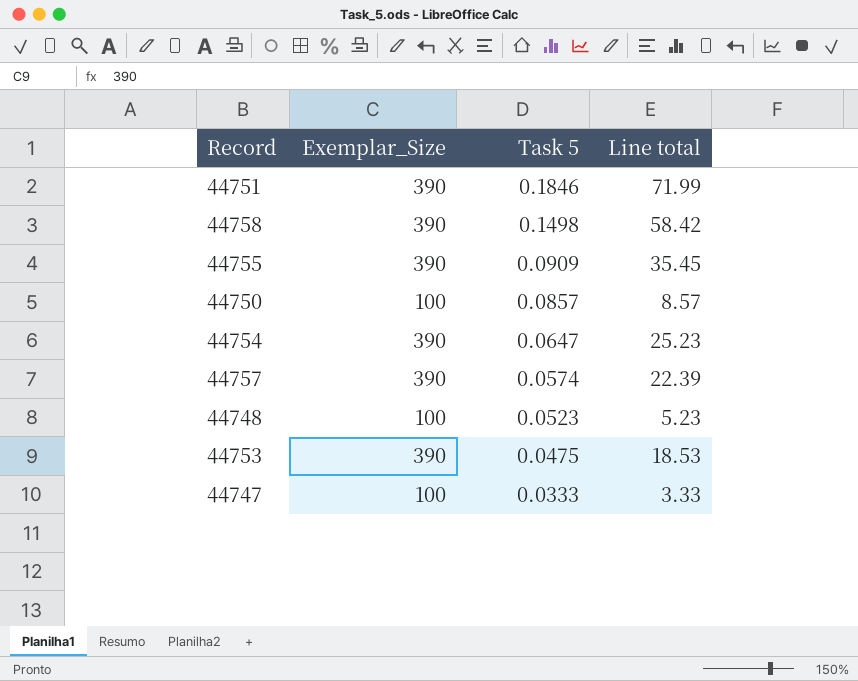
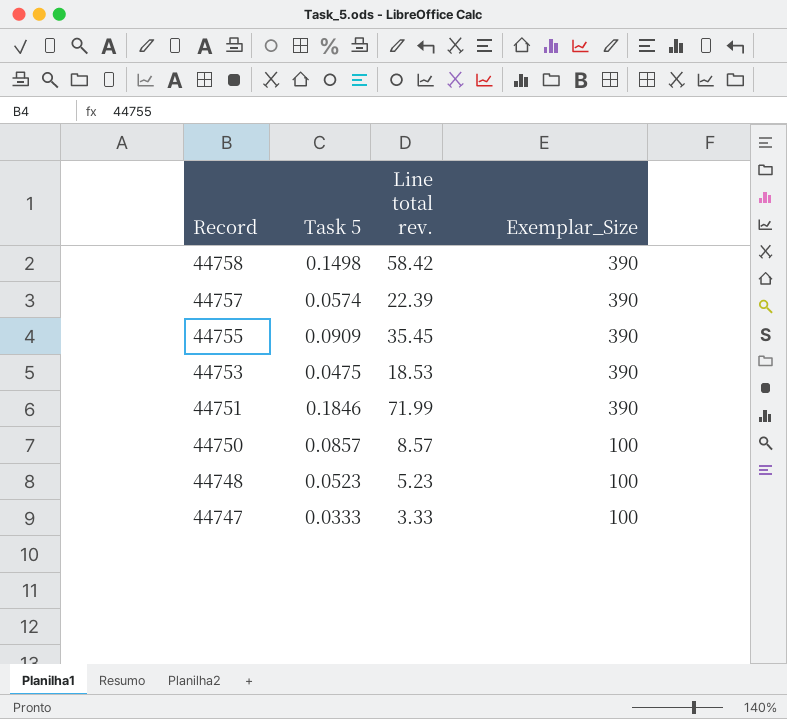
row order: Task 5 descending -> Record descending
column name: Line total -> Line total rev.
column Exemplar_Size | position: 2 -> 4
row 44754: 390 | 0.0647 | 25.23 -> none

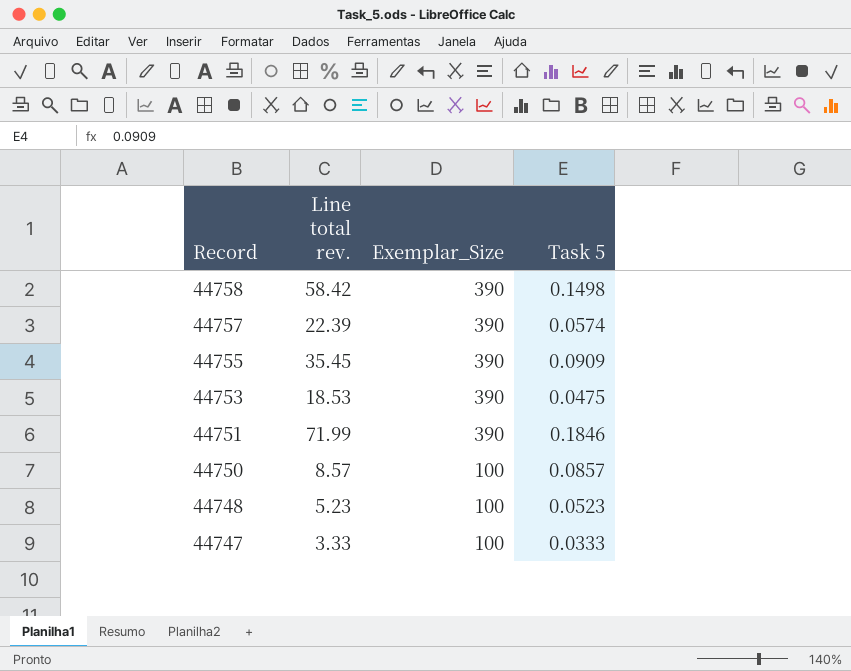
column Task 5 | position: 2 -> 4

